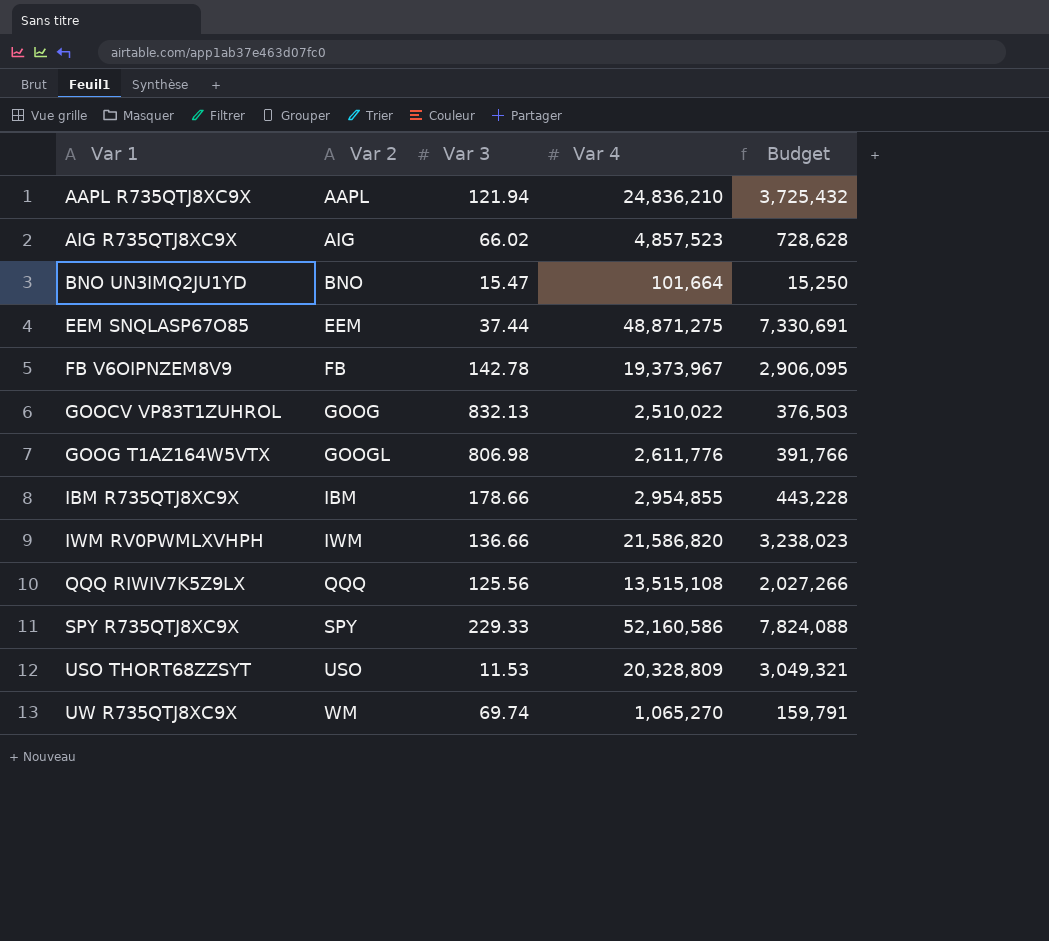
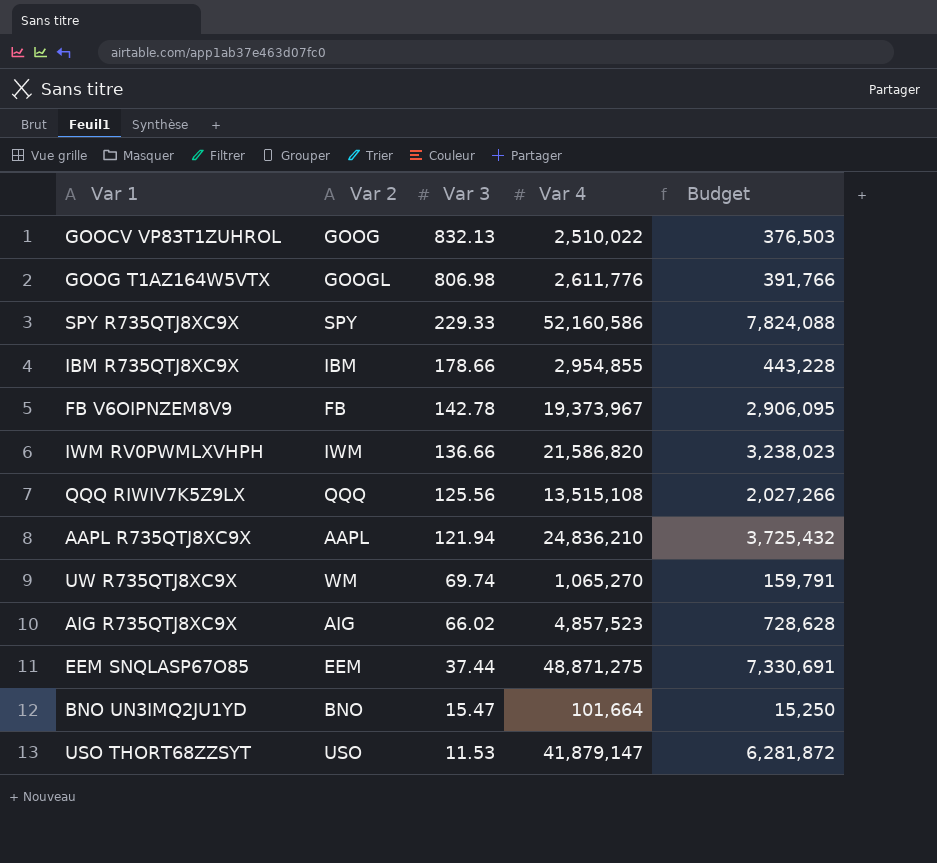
row order: Var 1 ascending -> Var 3 descending
USO THORT68ZZSYT | Var 4: 20,328,809 -> 41,879,147
USO THORT68ZZSYT | Budget: 3,049,321 -> 6,281,872

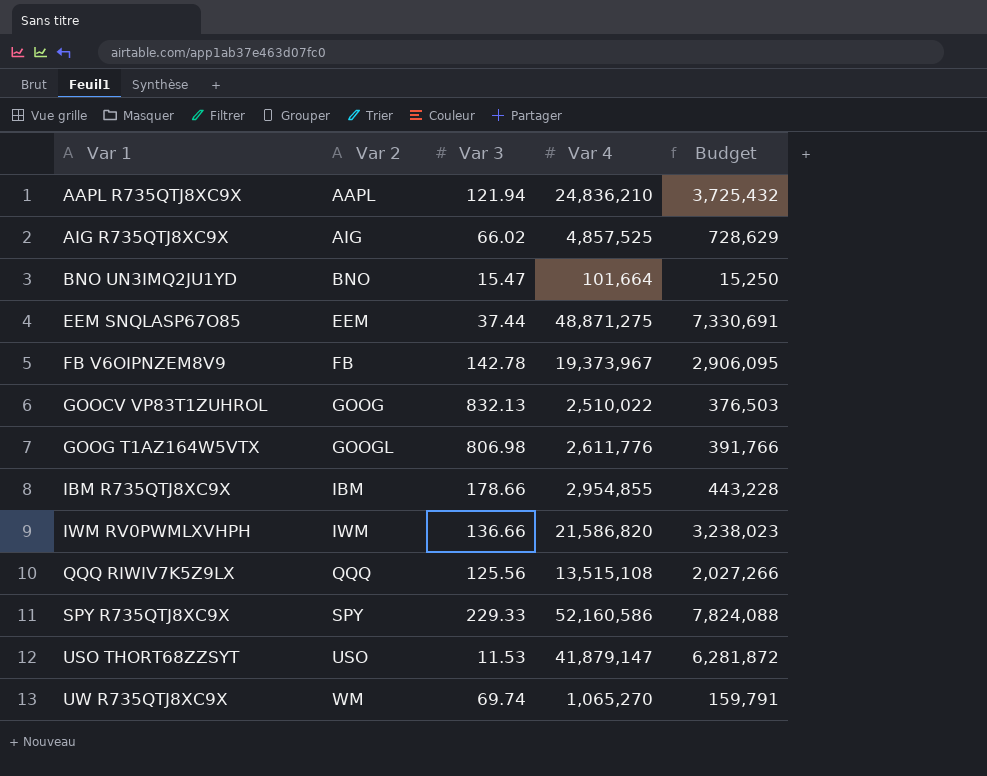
row order: Var 3 descending -> Var 1 ascending
AIG R735QTJ8XC9X | Var 4: 4,857,523 -> 4,857,525
AIG R735QTJ8XC9X | Budget: 728,628 -> 728,629

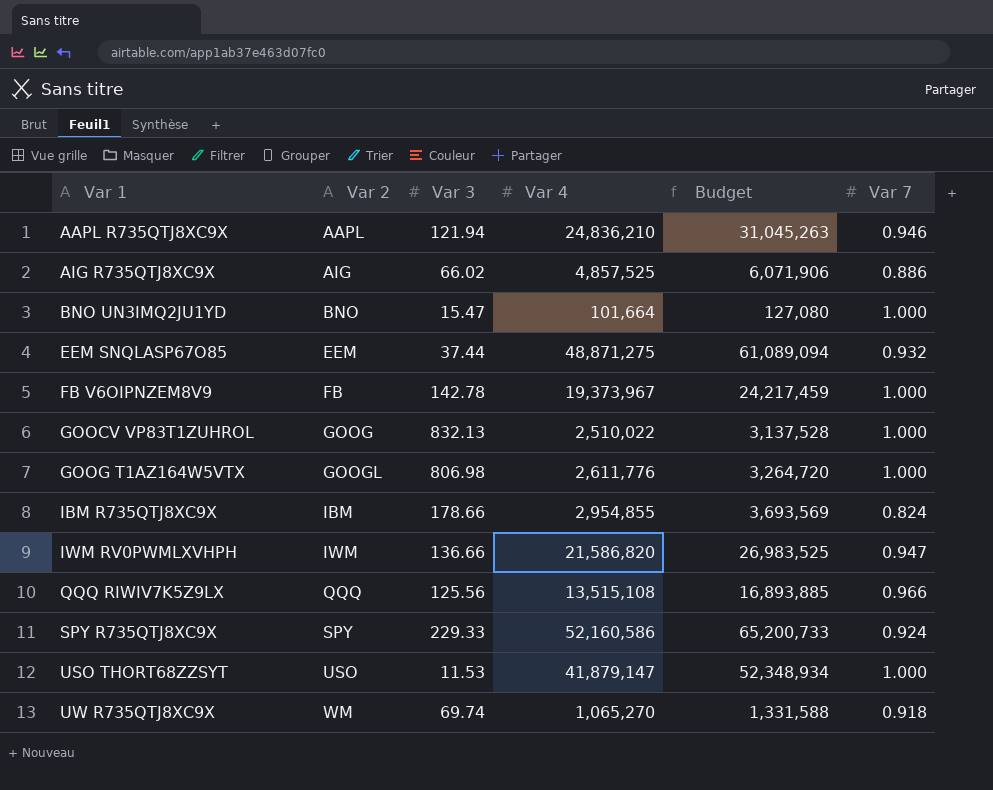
column Budget | formula: [Var 4] * 0.15 -> [Var 4] * 1.25
column Var 7 | position: none -> 6

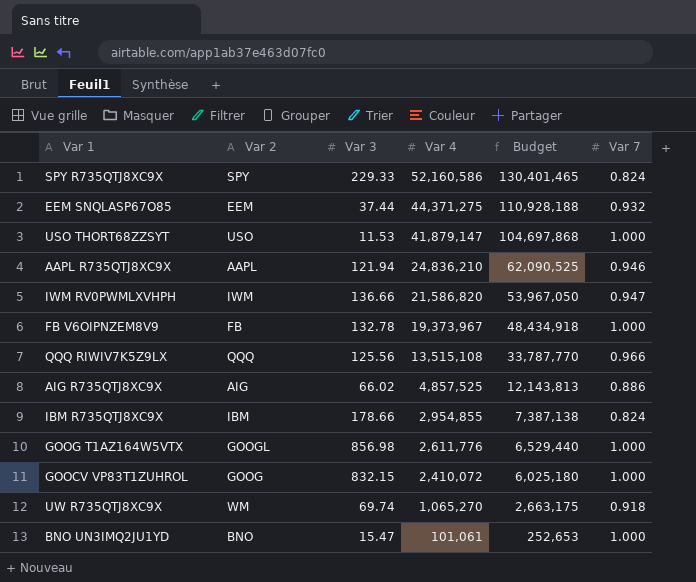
row order: Var 1 ascending -> Var 4 descending
column Budget | formula: [Var 4] * 1.25 -> [Var 4] * 2.5
SPY R735QTJ8XC9X | Var 7: 0.924 -> 0.824
EEM SNQLASP67O85 | Var 4: 48,871,275 -> 44,371,275
FB V6OIPNZEM8V9 | Var 3: 142.78 -> 132.78
GOOG T1AZ164W5VTX | Var 3: 806.98 -> 856.98
GOOCV VP83T1ZUHROL | Var 3: 832.13 -> 832.15
GOOCV VP83T1ZUHROL | Var 4: 2,510,022 -> 2,410,072
BNO UN3IMQ2JU1YD | Var 4: 101,664 -> 101,061

